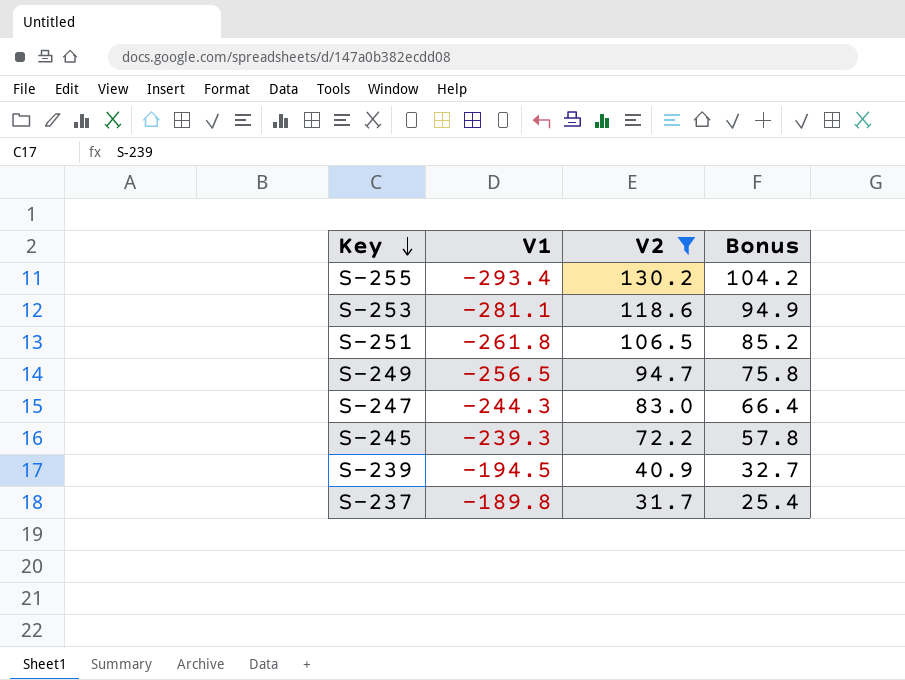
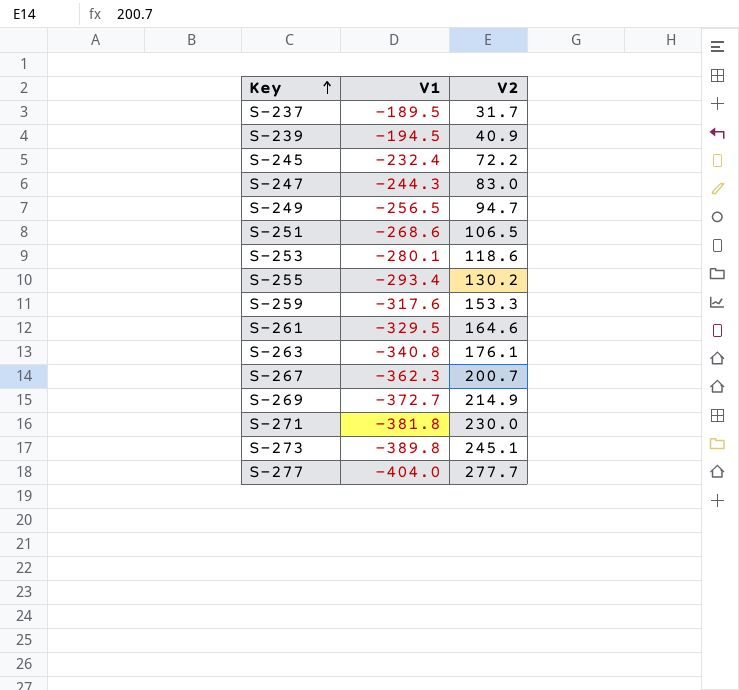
filter: V2 <= 130.2 -> none
row order: Key descending -> Key ascending
column Bonus | formula: [V2] * 0.8 -> none
S-237 | V1: -189.8 -> -189.5
S-245 | V1: -239.3 -> -232.4
S-251 | V1: -261.8 -> -268.6
S-253 | V1: -281.1 -> -280.1

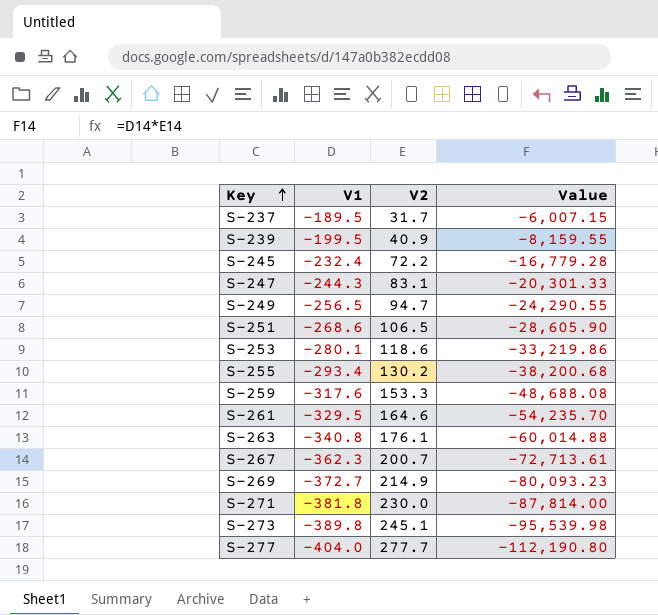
column Value | formula: none -> [V1] * [V2]
S-239 | V1: -194.5 -> -199.5
S-247 | V2: 83.0 -> 83.1

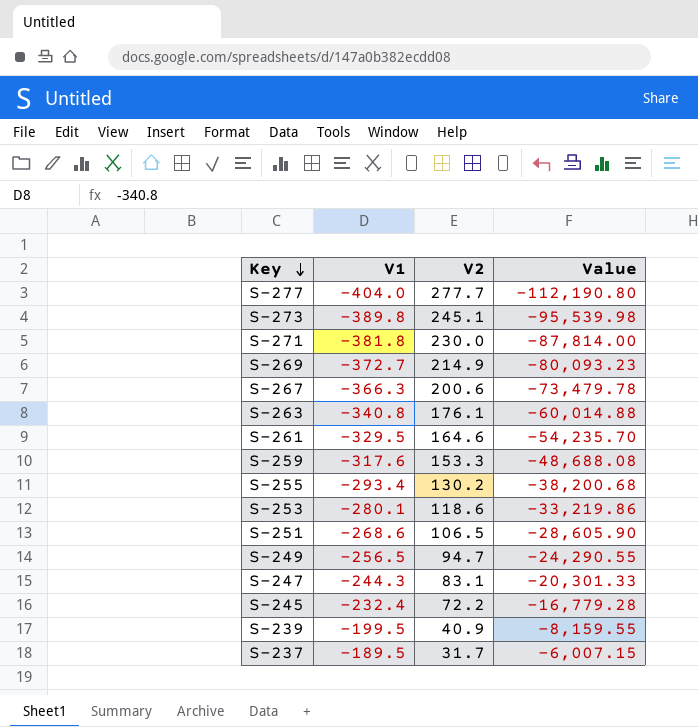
row order: Key ascending -> Key descending
S-267 | V1: -362.3 -> -366.3
S-267 | V2: 200.7 -> 200.6
S-267 | Value: -72,713.61 -> -73,479.78

